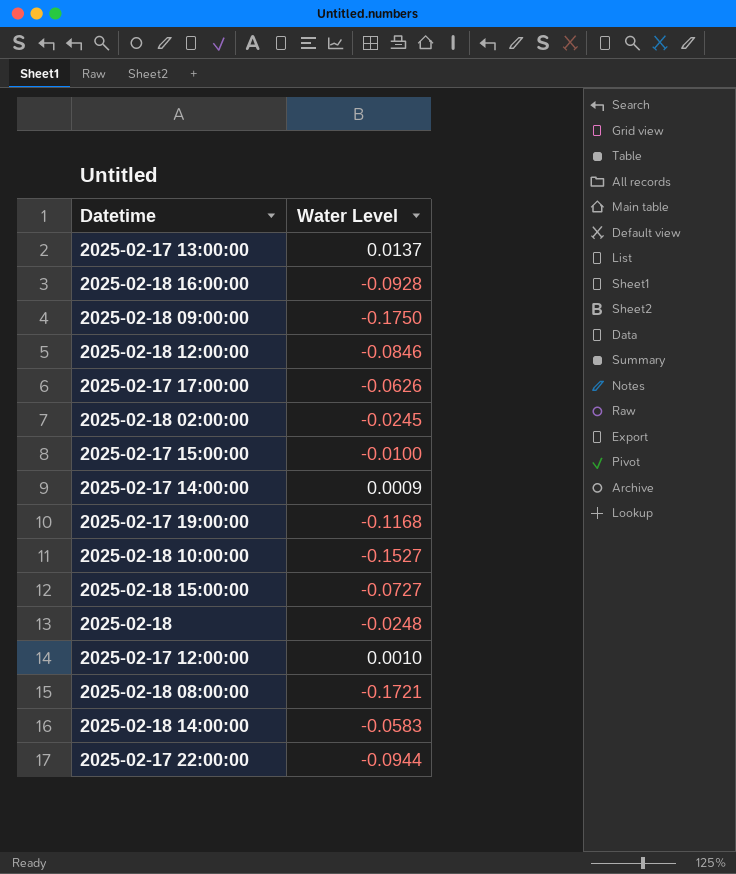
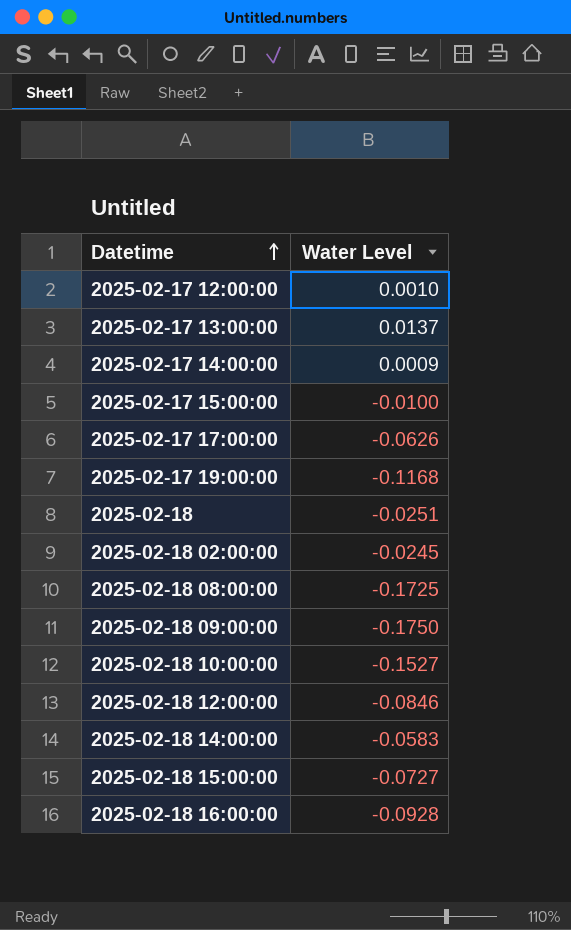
row order: none -> Datetime ascending
row 2025-02-17 22:00:00: -0.0944 -> none
2025-02-18 | Water Level: -0.0248 -> -0.0251
2025-02-18 08:00:00 | Water Level: -0.1721 -> -0.1725

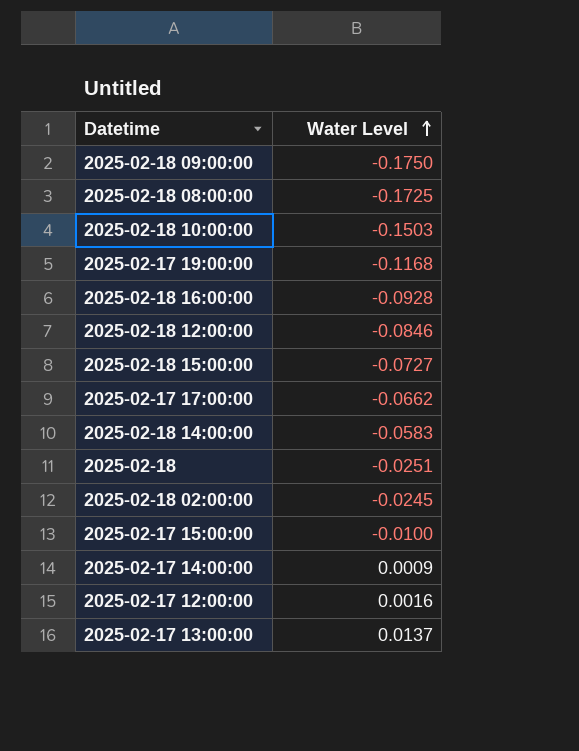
row order: Datetime ascending -> Water Level ascending
2025-02-18 10:00:00 | Water Level: -0.1527 -> -0.1503
2025-02-17 17:00:00 | Water Level: -0.0626 -> -0.0662
2025-02-17 12:00:00 | Water Level: 0.0010 -> 0.0016

